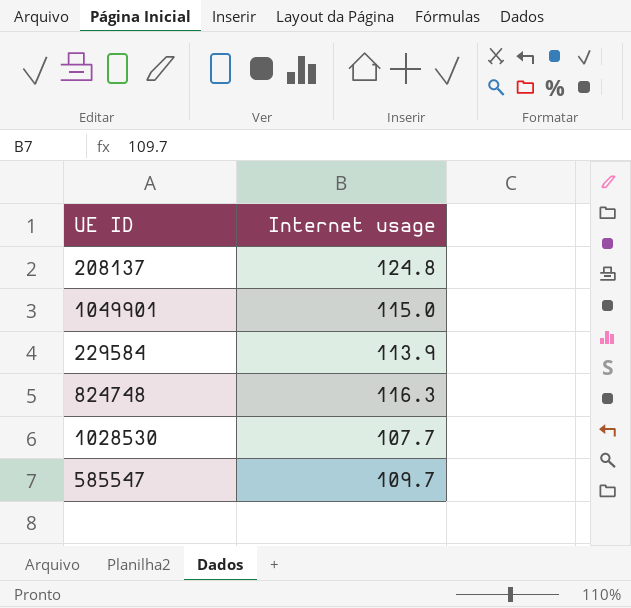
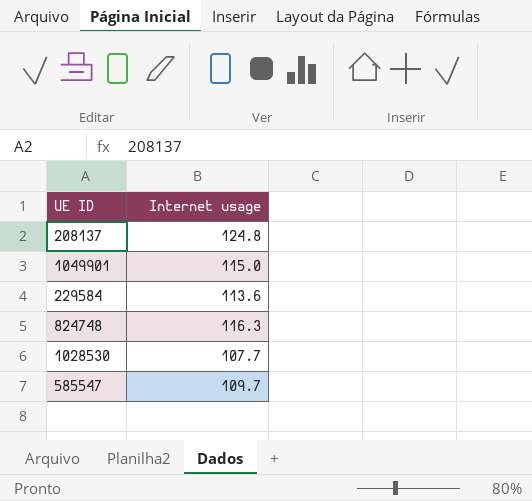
229584 | Internet usage: 113.9 -> 113.6

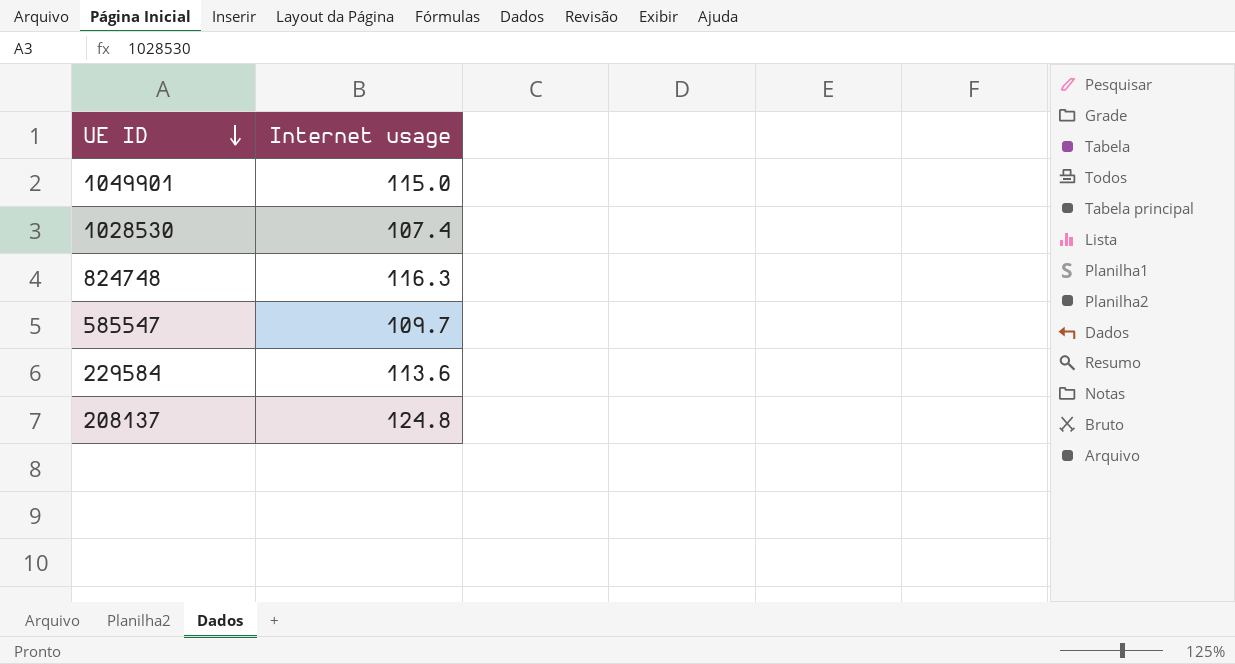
row order: none -> UE ID descending
1028530 | Internet usage: 107.7 -> 107.4

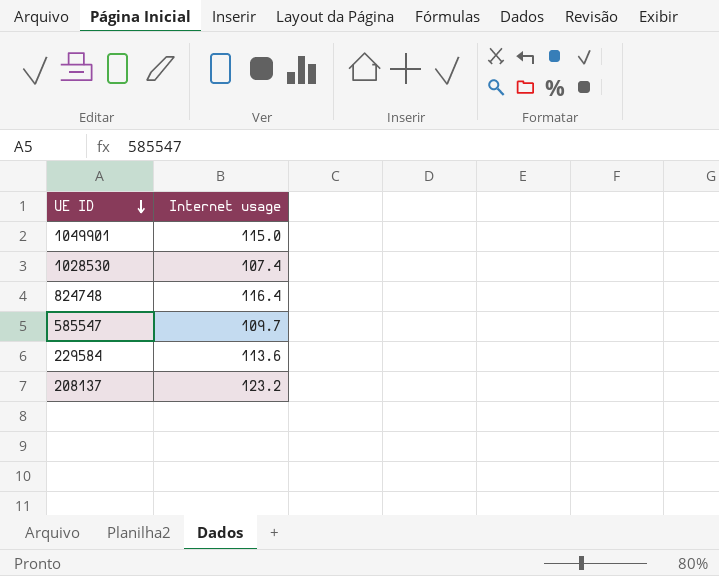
824748 | Internet usage: 116.3 -> 116.4
208137 | Internet usage: 124.8 -> 123.2

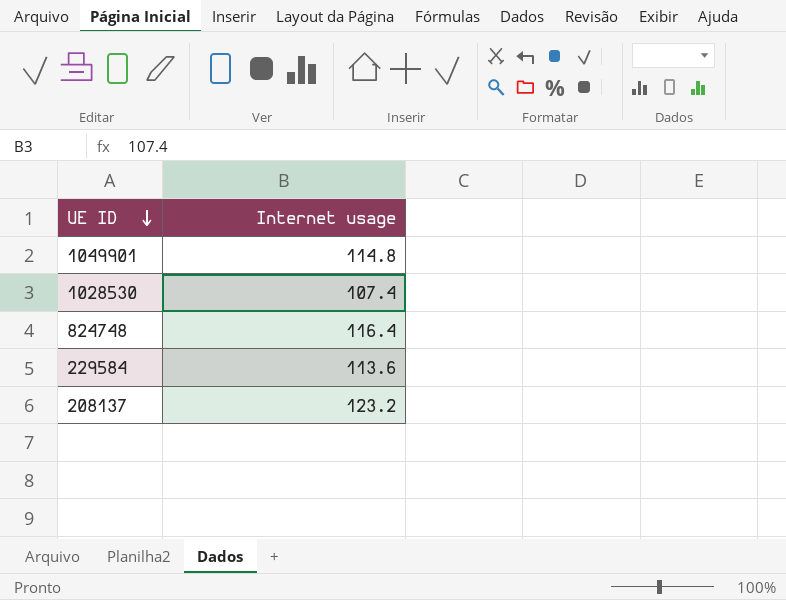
row 585547: 109.7 -> none
1049901 | Internet usage: 115.0 -> 114.8

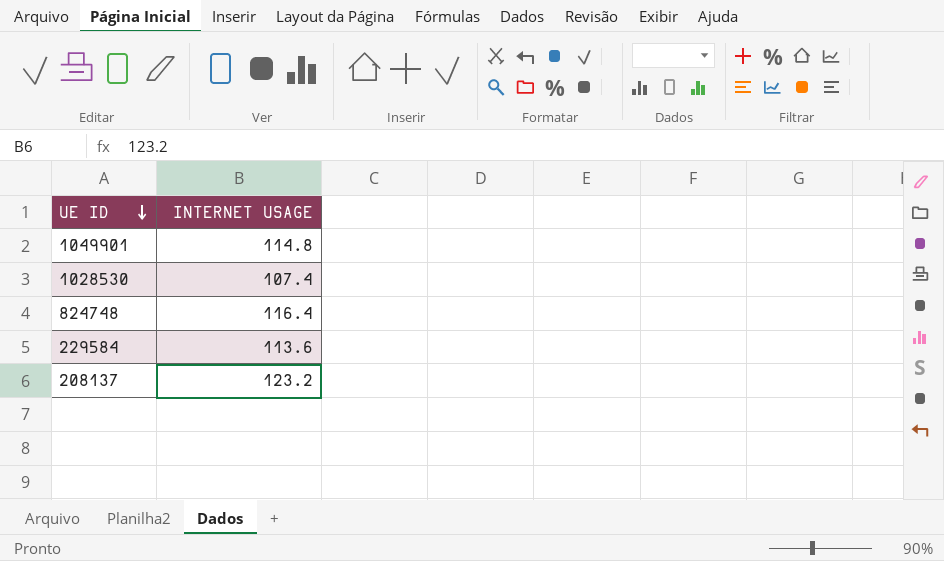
column name: Internet usage -> INTERNET USAGE

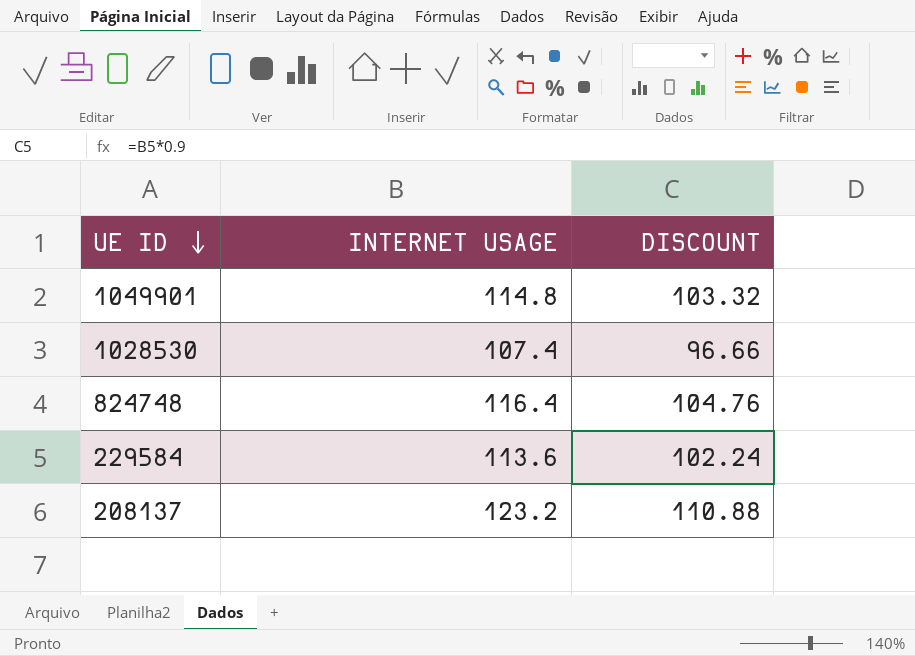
column DISCOUNT | formula: none -> [INTERNET USAGE] * 0.9

